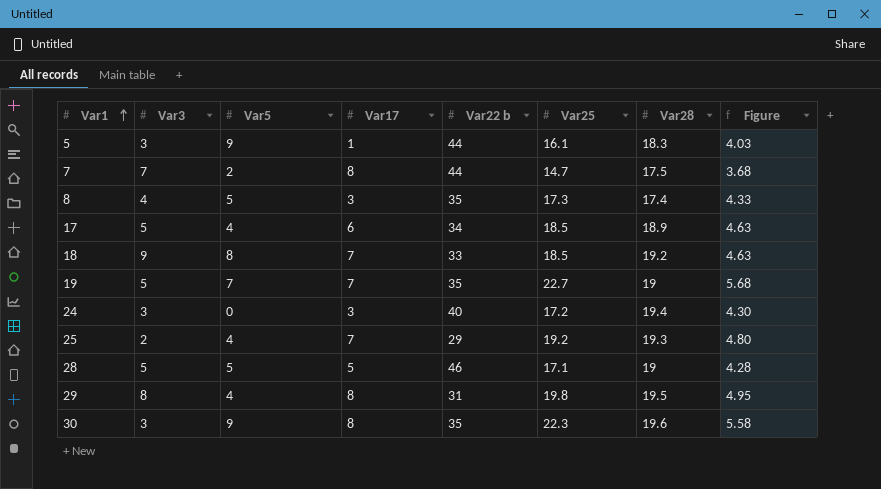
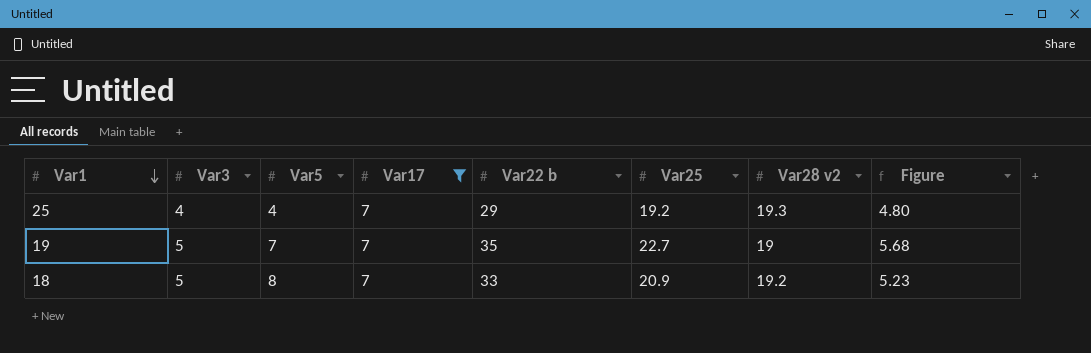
filter: none -> Var17 = 7
row order: Var1 ascending -> Var1 descending
column name: Var28 -> Var28 v2
25 | Var3: 2 -> 4
18 | Var3: 9 -> 5
18 | Var25: 18.5 -> 20.9
18 | Figure: 4.63 -> 5.23

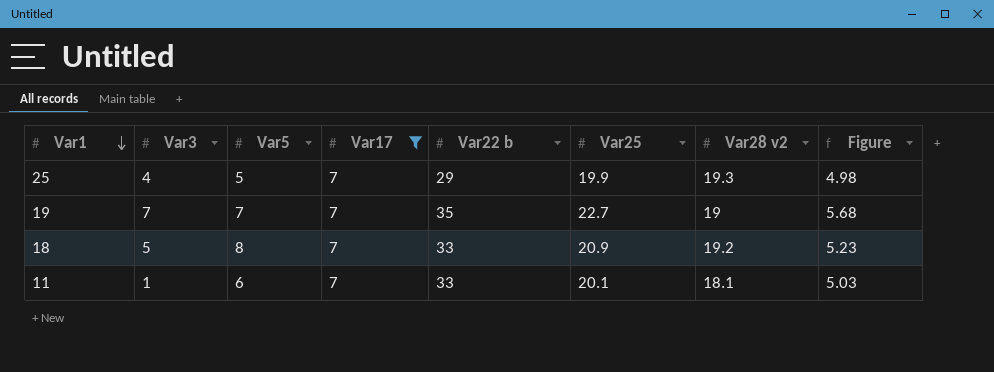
25 | Var5: 4 -> 5
25 | Var25: 19.2 -> 19.9
25 | Figure: 4.80 -> 4.98
19 | Var3: 5 -> 7
row 11: none -> 1 | 6 | 7 | 33 | 20.1 | 18.1 | 5.03

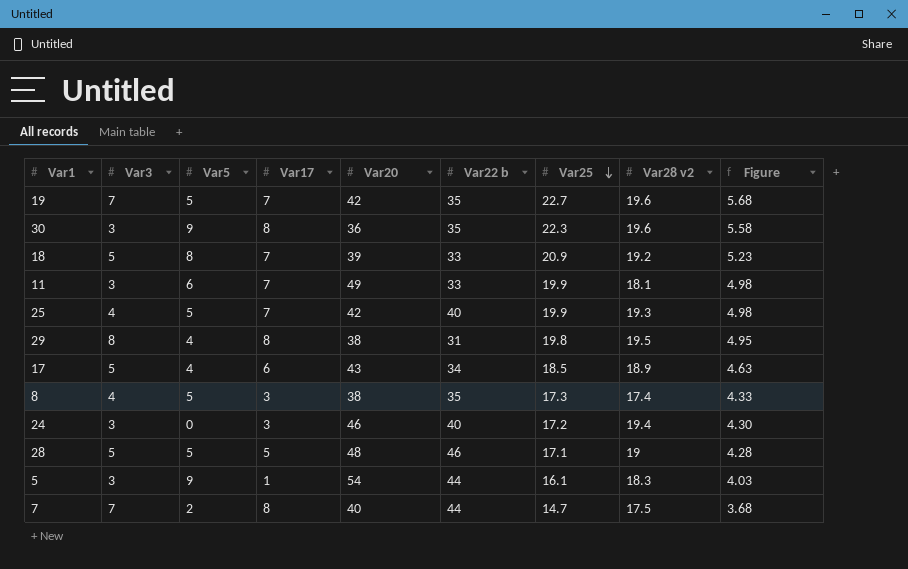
filter: Var17 = 7 -> none
row order: Var1 descending -> Var25 descending
column Var20 | position: none -> 5
19 | Var5: 7 -> 5
19 | Var28 v2: 19 -> 19.6
11 | Var3: 1 -> 3
11 | Var25: 20.1 -> 19.9
11 | Figure: 5.03 -> 4.98
25 | Var22 b: 29 -> 40

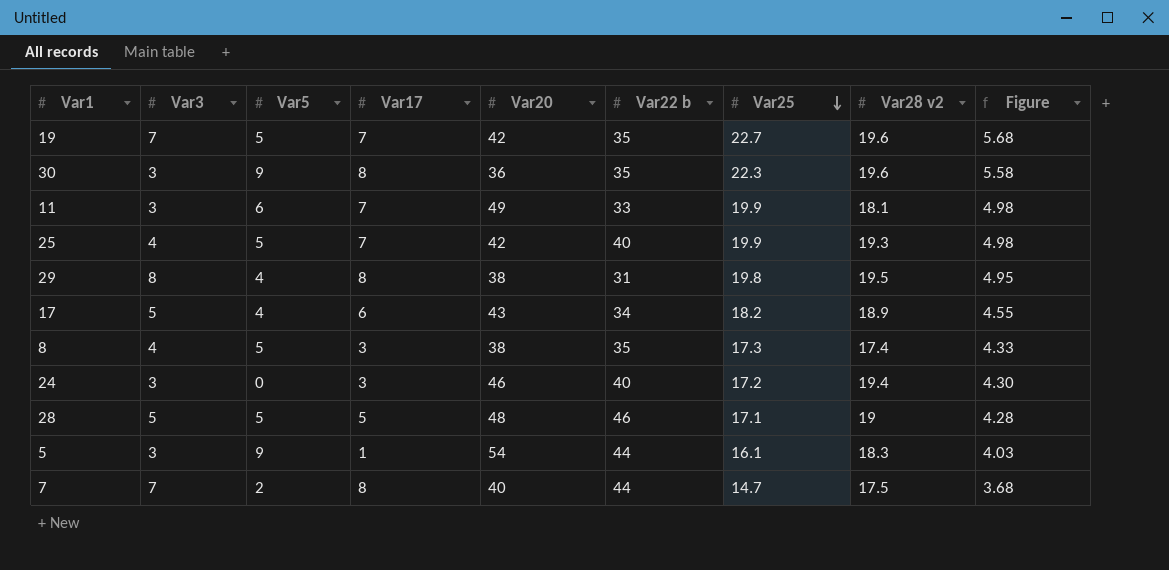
row 18: 5 | 8 | 7 | 39 | 33 | 20.9 | 19.2 | 5.23 -> none
17 | Var25: 18.5 -> 18.2
17 | Figure: 4.63 -> 4.55

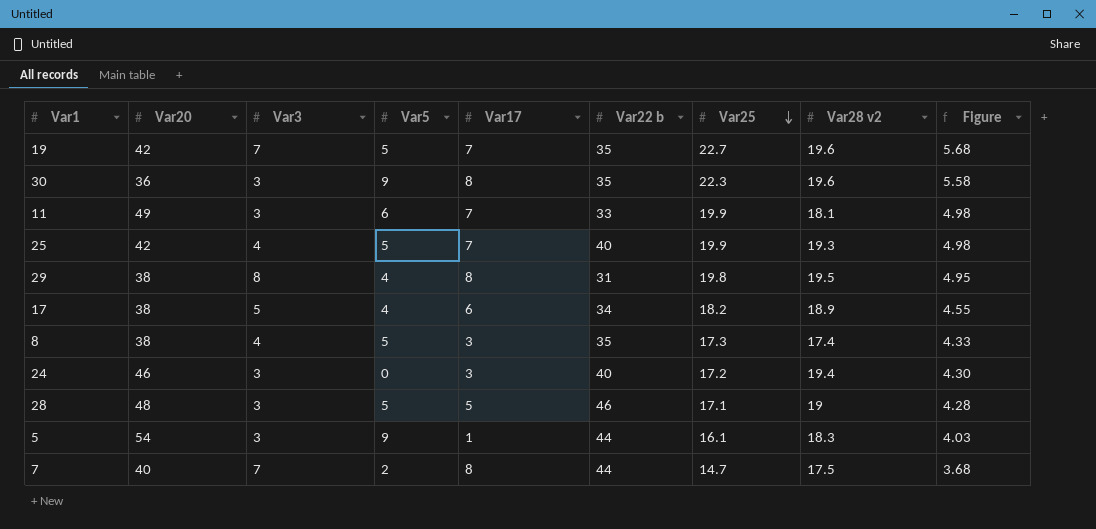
column Var20 | position: 5 -> 2
17 | Var20: 43 -> 38
28 | Var3: 5 -> 3

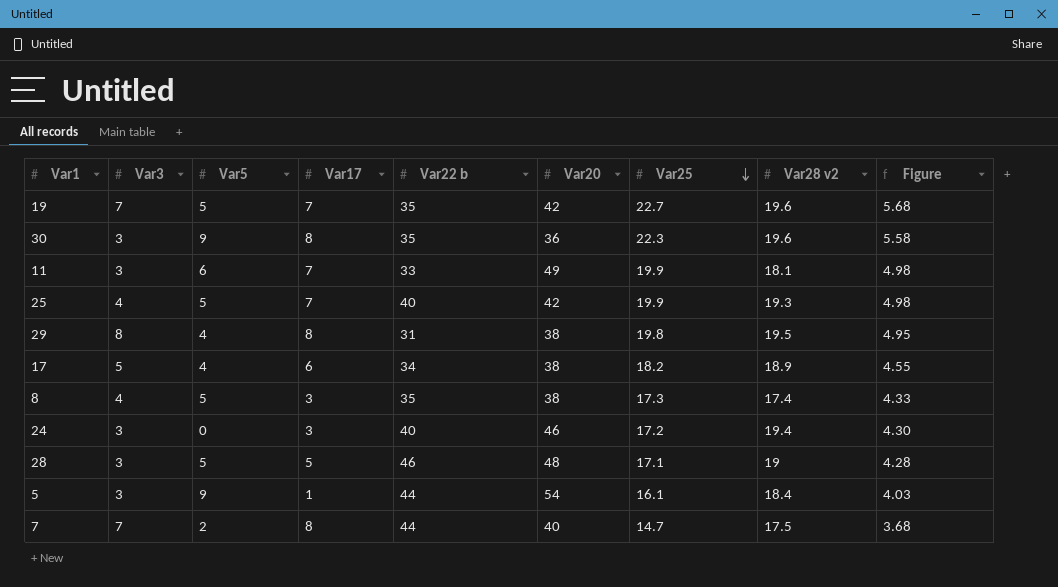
column Var20 | position: 2 -> 6
5 | Var28 v2: 18.3 -> 18.4

